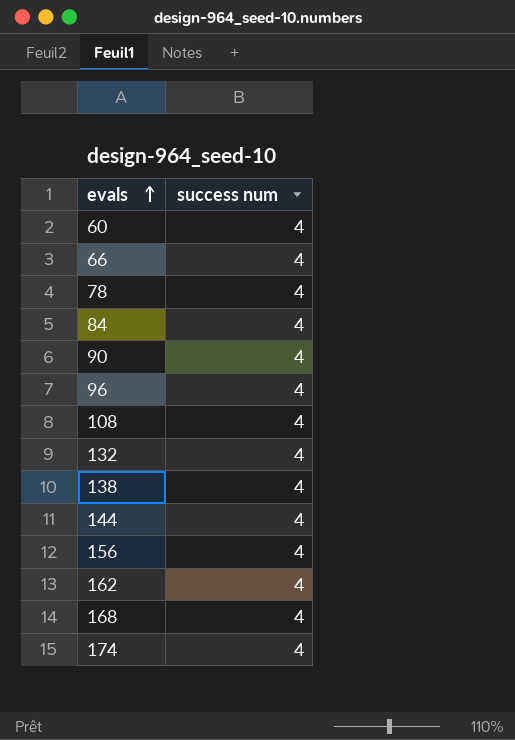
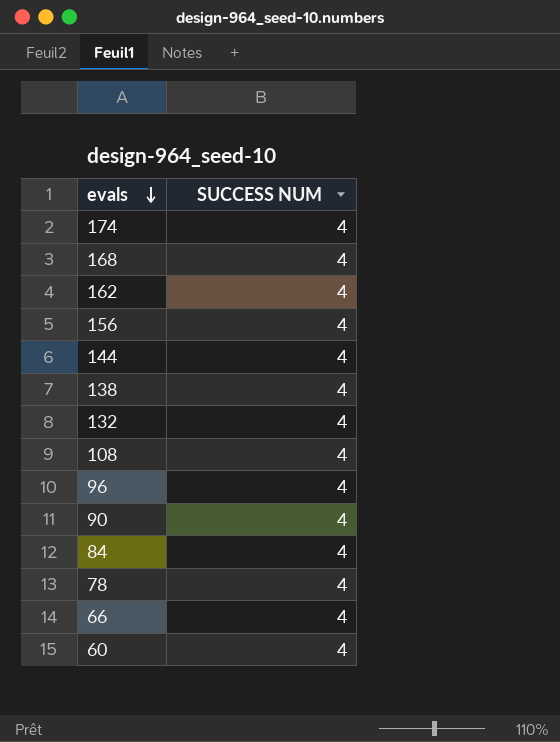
row order: evals ascending -> evals descending
column name: success num -> SUCCESS NUM

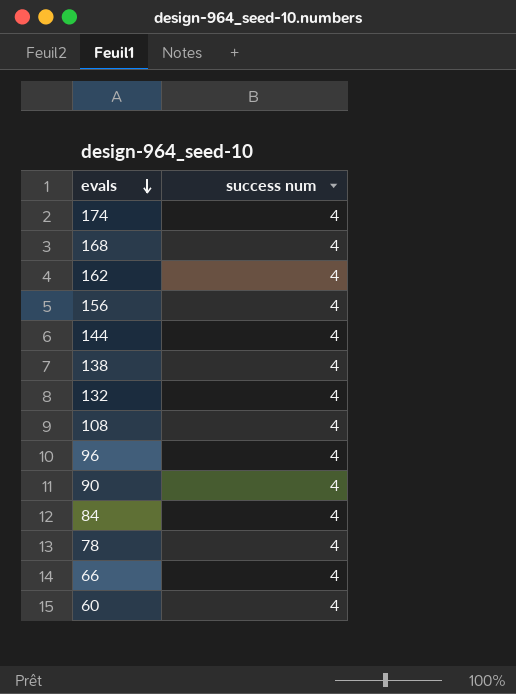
column name: SUCCESS NUM -> success num

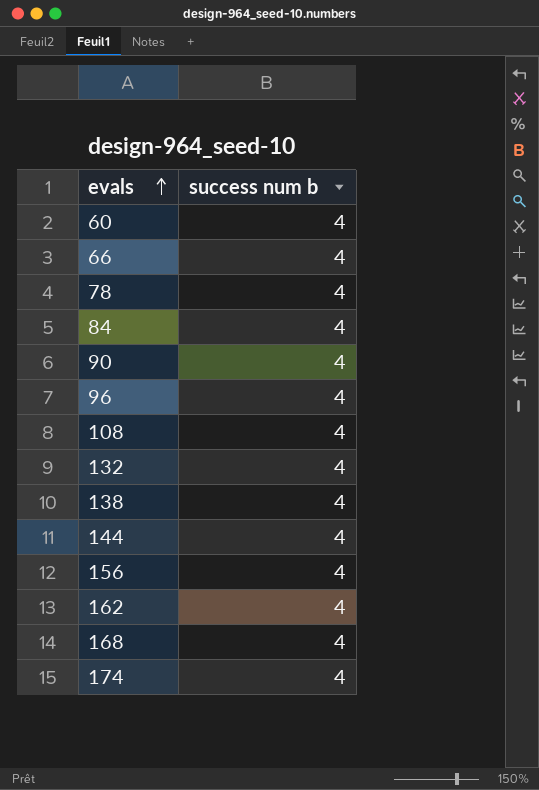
row order: evals descending -> evals ascending
column name: success num -> success num b

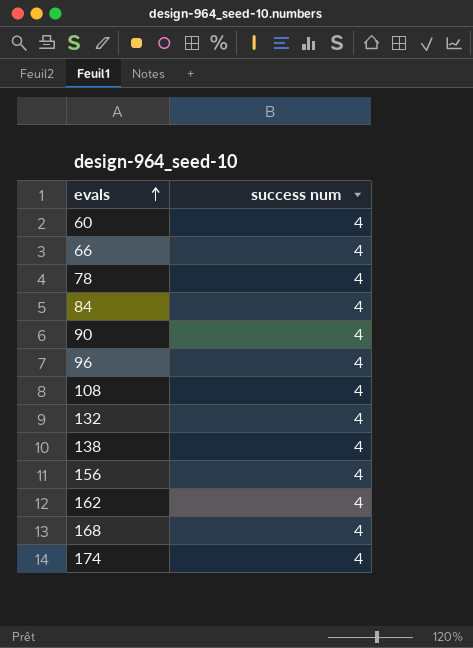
column name: success num b -> success num
row 144: 4 -> none

